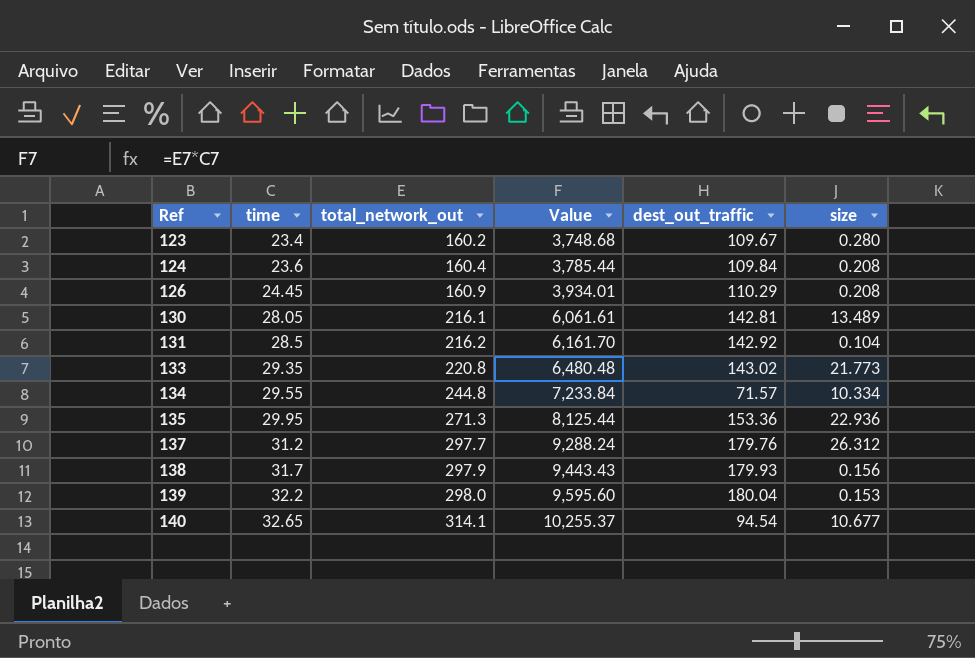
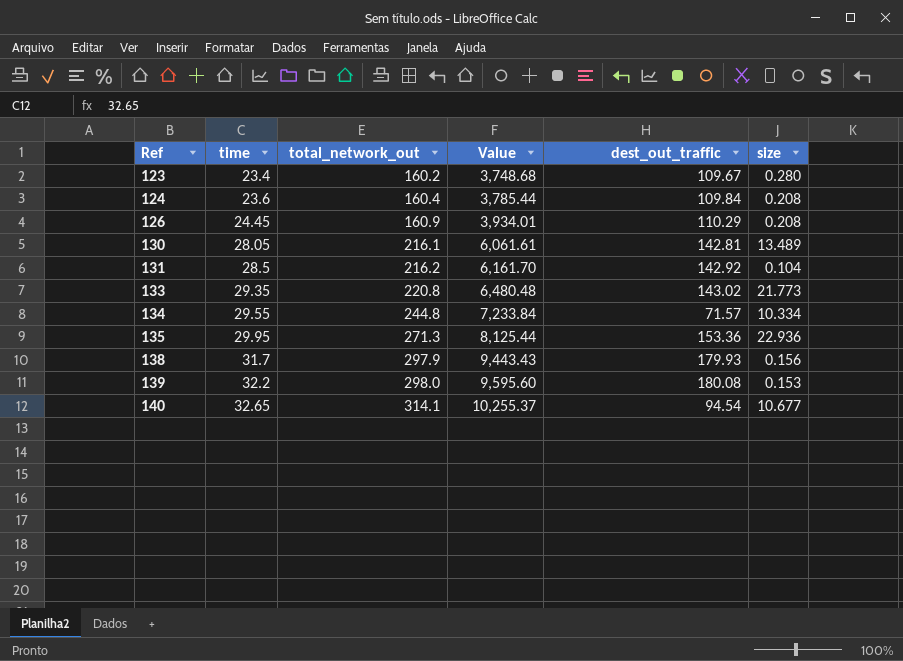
row 137: 31.2 | 297.7 | 9,288.24 | 179.76 | 26.312 -> none
139 | dest_out_traffic: 180.04 -> 180.08

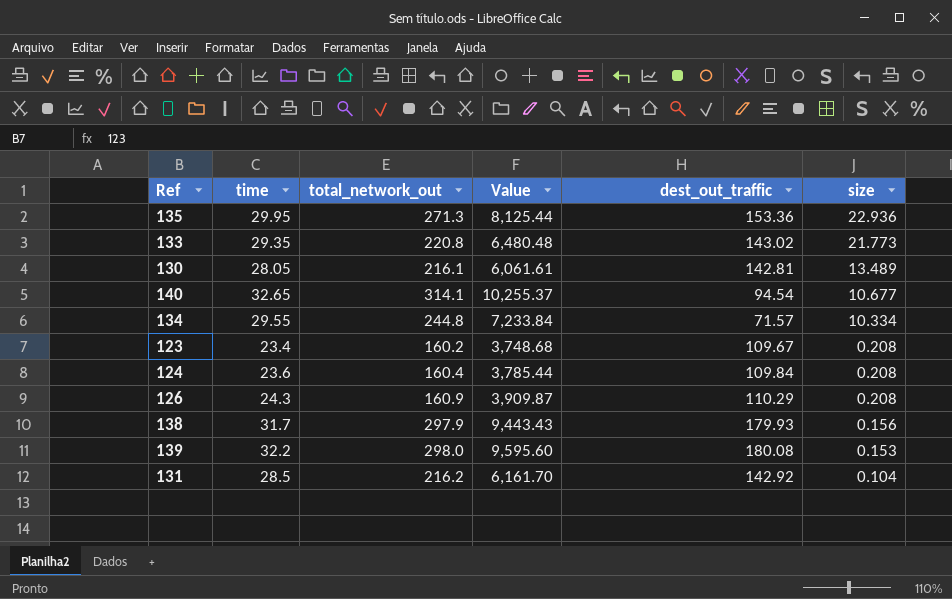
row order: Ref ascending -> size descending
123 | size: 0.280 -> 0.208
126 | time: 24.45 -> 24.3
126 | Value: 3,934.01 -> 3,909.87

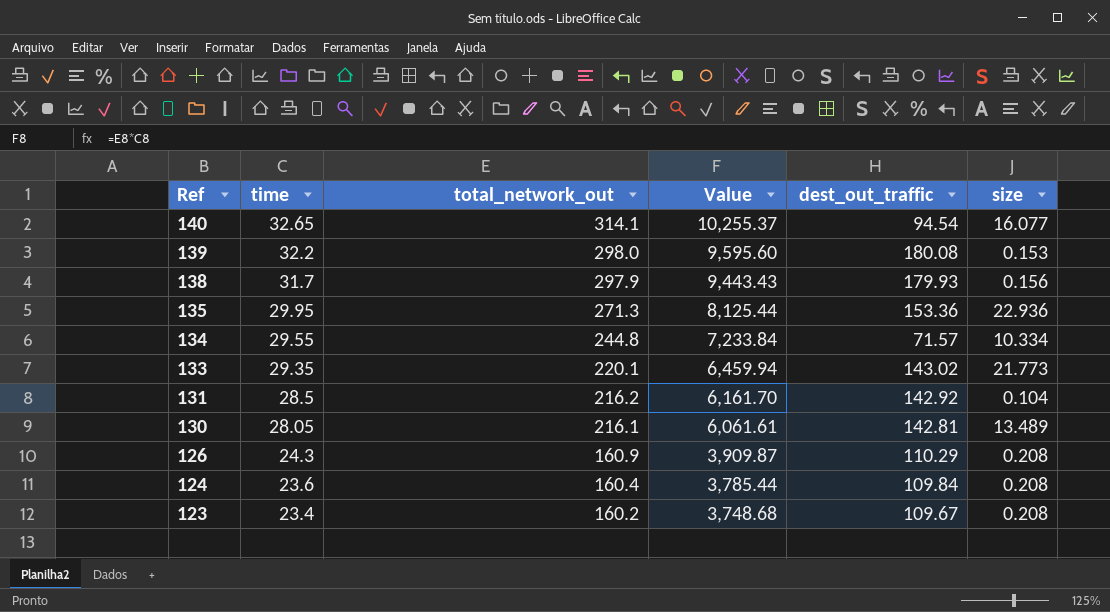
row order: size descending -> Ref descending
140 | size: 10.677 -> 16.077
133 | total_network_out: 220.8 -> 220.1
133 | Value: 6,480.48 -> 6,459.94

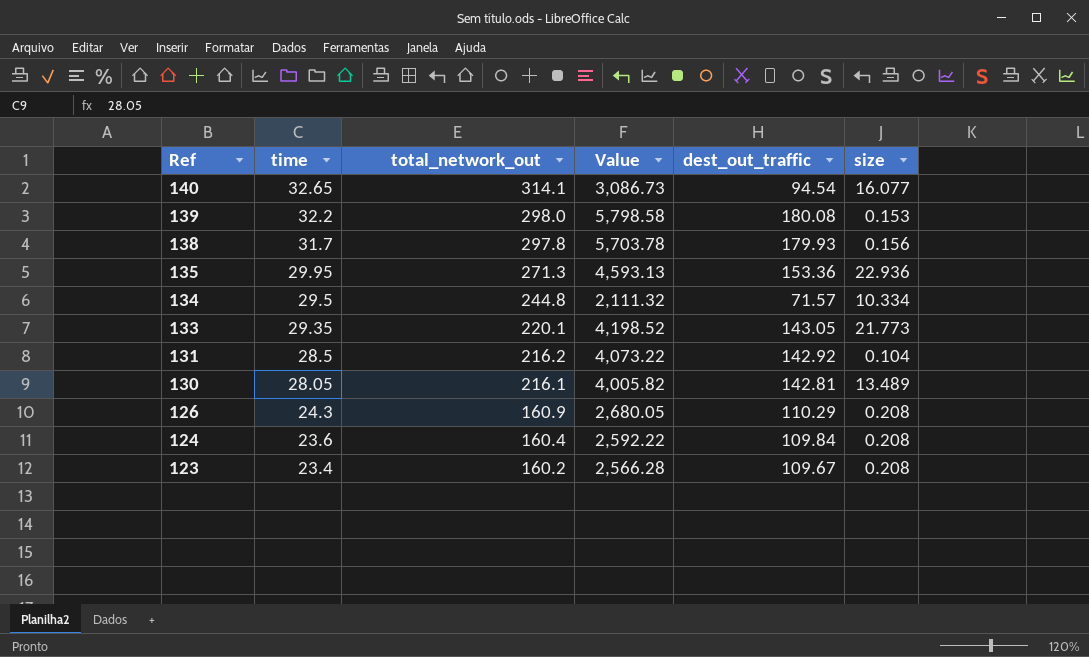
column Value | formula: [time] * [total_network_out] -> [time] * [dest_out_traffic]
138 | total_network_out: 297.9 -> 297.8
134 | time: 29.55 -> 29.5
133 | dest_out_traffic: 143.02 -> 143.05

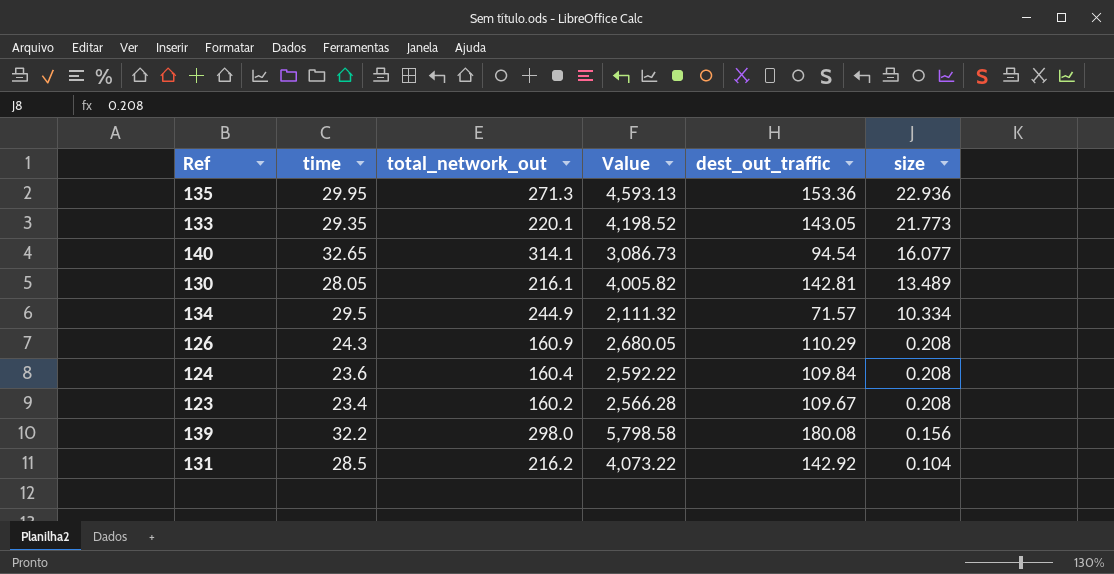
row order: Ref descending -> size descending
row 138: 31.7 | 297.8 | 5,703.78 | 179.93 | 0.156 -> none
134 | total_network_out: 244.8 -> 244.9
139 | size: 0.153 -> 0.156

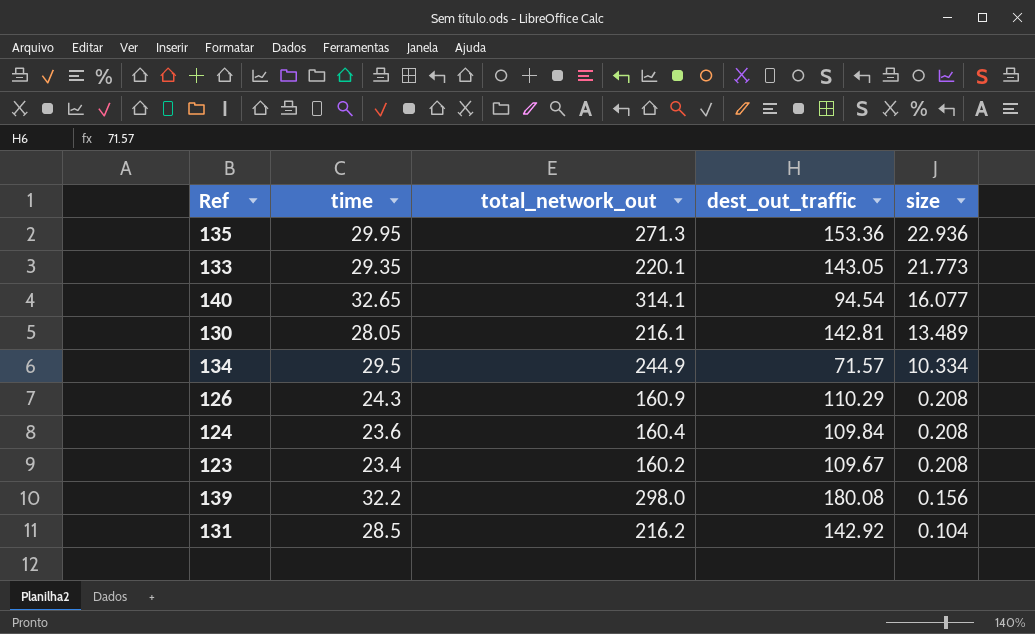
column Value | formula: [time] * [dest_out_traffic] -> none

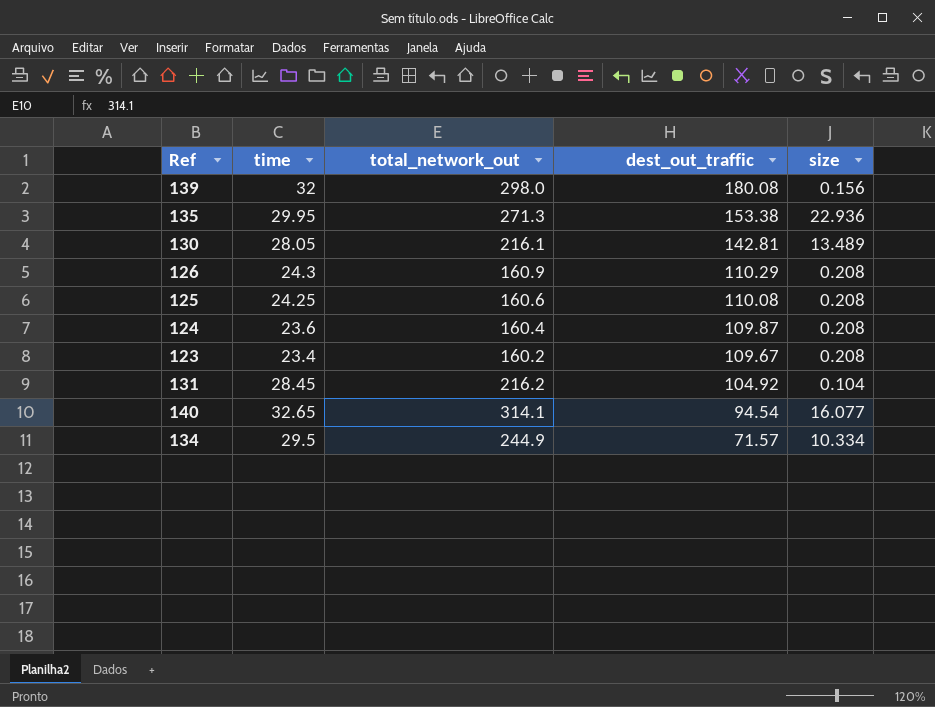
row order: size descending -> dest_out_traffic descending
row 133: 29.35 | 220.1 | 143.05 | 21.773 -> none
139 | time: 32.2 -> 32
135 | dest_out_traffic: 153.36 -> 153.38
row 125: none -> 24.25 | 160.6 | 110.08 | 0.208
124 | dest_out_traffic: 109.84 -> 109.87
131 | time: 28.5 -> 28.45
131 | dest_out_traffic: 142.92 -> 104.92

